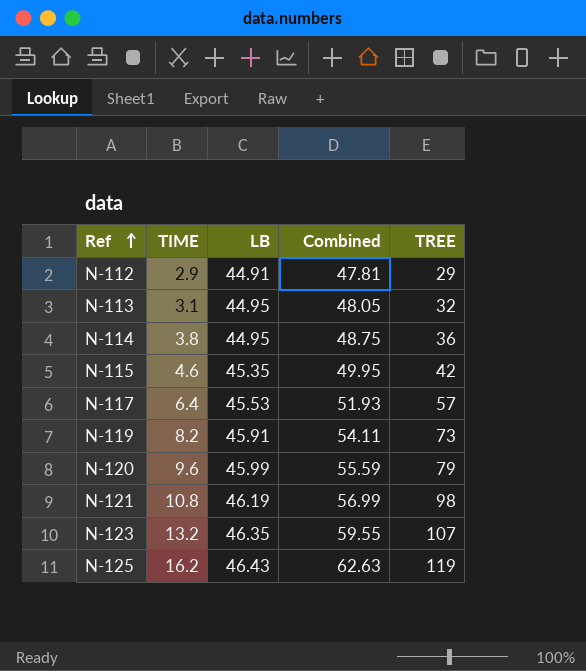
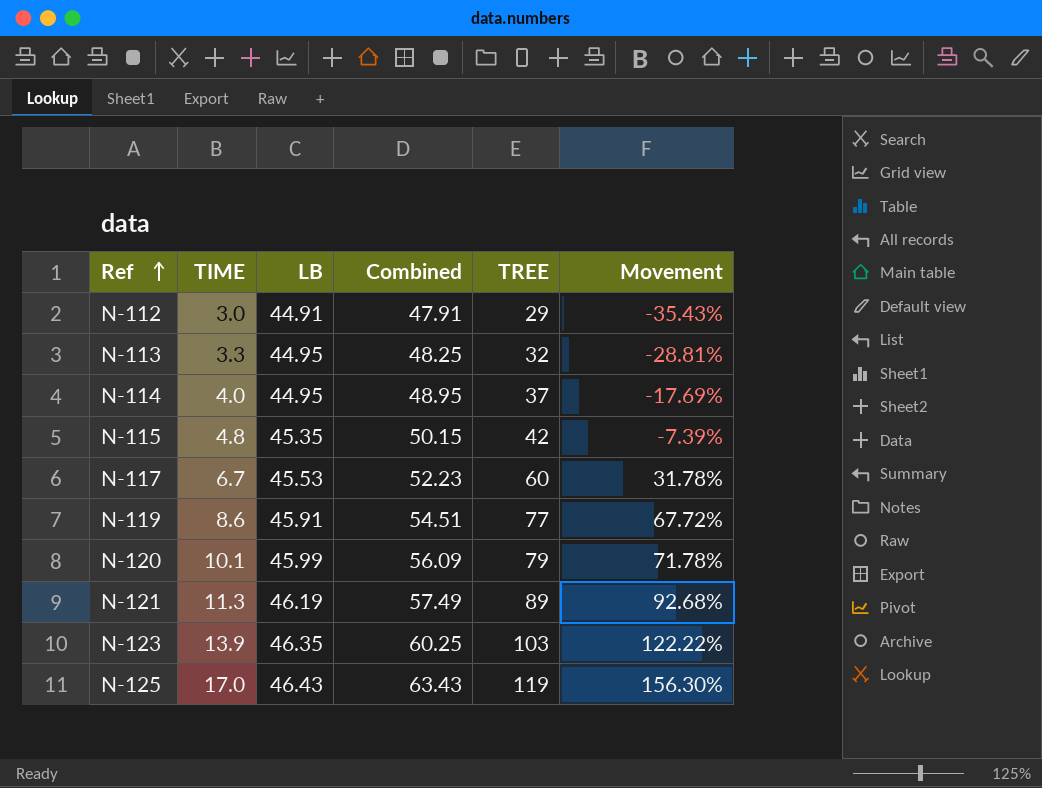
column Movement | formula: none -> ([TREE] - [LB]) / [LB]
N-112 | TIME: 2.9 -> 3.0
N-112 | Combined: 47.81 -> 47.91
N-113 | TIME: 3.1 -> 3.3
N-113 | Combined: 48.05 -> 48.25
N-114 | TIME: 3.8 -> 4.0
N-114 | Combined: 48.75 -> 48.95
N-114 | TREE: 36 -> 37
N-115 | TIME: 4.6 -> 4.8
N-115 | Combined: 49.95 -> 50.15
N-117 | TIME: 6.4 -> 6.7
N-117 | Combined: 51.93 -> 52.23
N-117 | TREE: 57 -> 60
N-119 | TIME: 8.2 -> 8.6
N-119 | Combined: 54.11 -> 54.51
N-119 | TREE: 73 -> 77
N-120 | TIME: 9.6 -> 10.1
N-120 | Combined: 55.59 -> 56.09
N-121 | TIME: 10.8 -> 11.3
N-121 | Combined: 56.99 -> 57.49
N-121 | TREE: 98 -> 89
N-123 | TIME: 13.2 -> 13.9
N-123 | Combined: 59.55 -> 60.25
N-123 | TREE: 107 -> 103
N-125 | TIME: 16.2 -> 17.0
N-125 | Combined: 62.63 -> 63.43

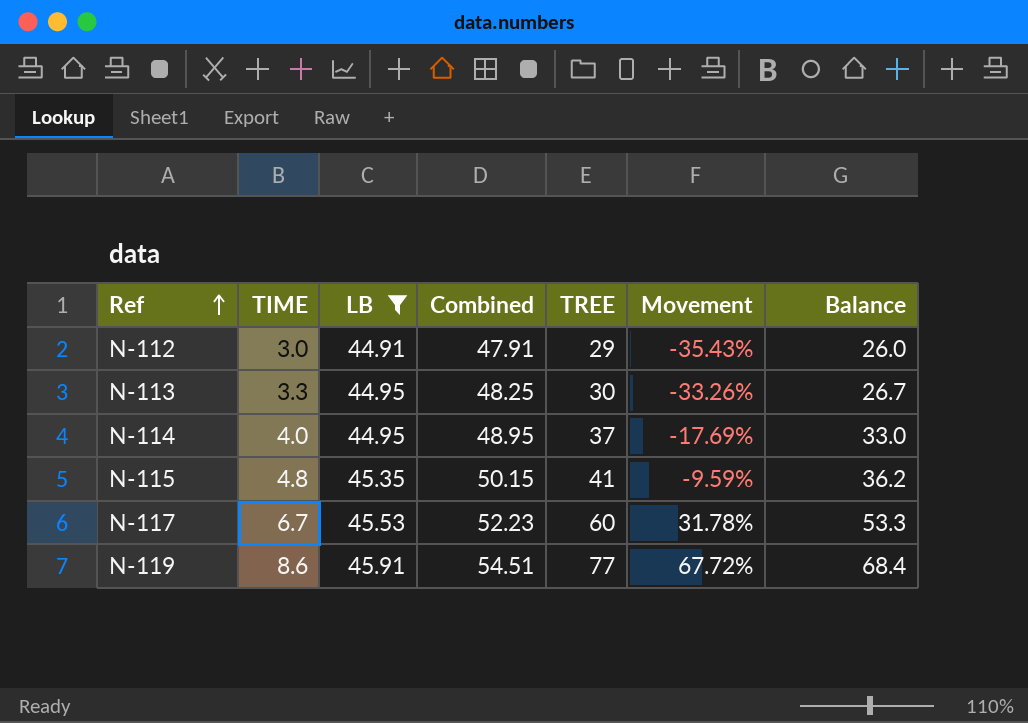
filter: none -> LB <= 45.91
column Balance | formula: none -> [TREE] - [TIME]
N-113 | TREE: 32 -> 30
N-113 | Movement: -28.81% -> -33.26%
N-115 | TREE: 42 -> 41
N-115 | Movement: -7.39% -> -9.59%

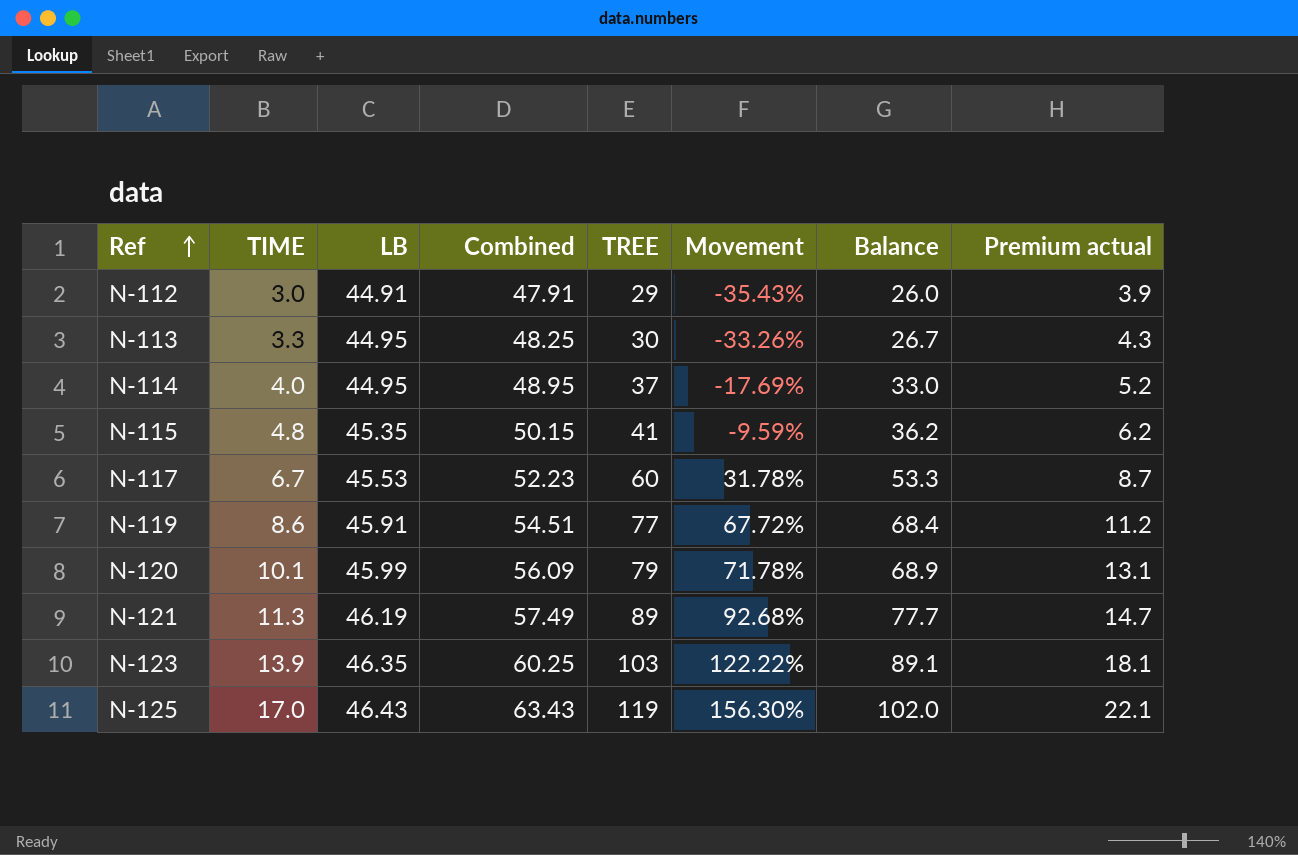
filter: LB <= 45.91 -> none
column Premium actual | formula: none -> [TIME] * 1.3

